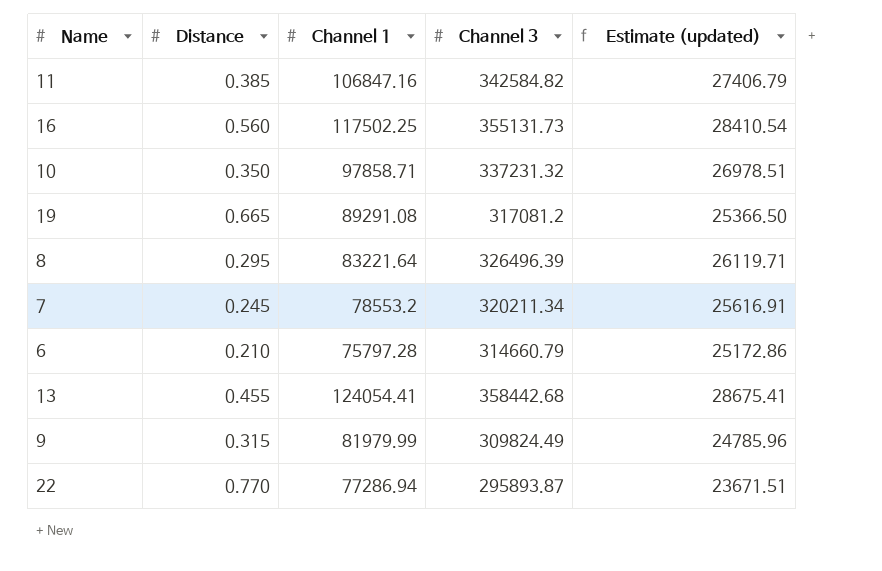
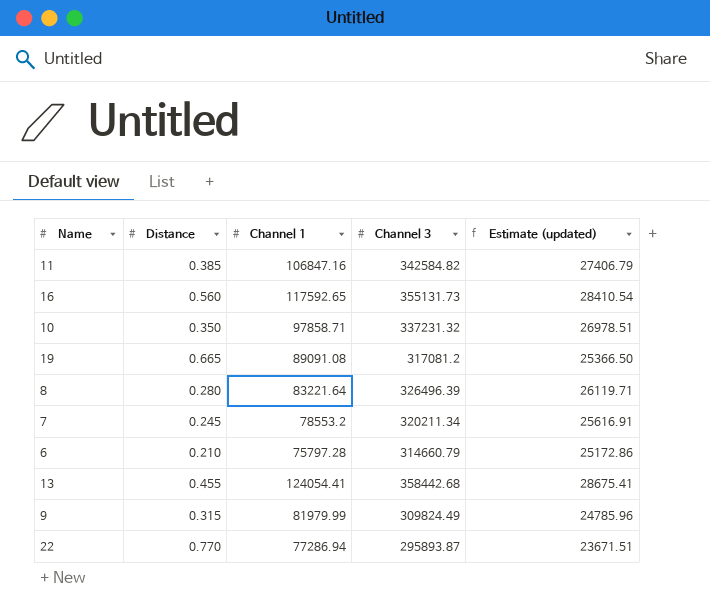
16 | Channel 1: 117502.25 -> 117592.65
19 | Channel 1: 89291.08 -> 89091.08
8 | Distance: 0.295 -> 0.280

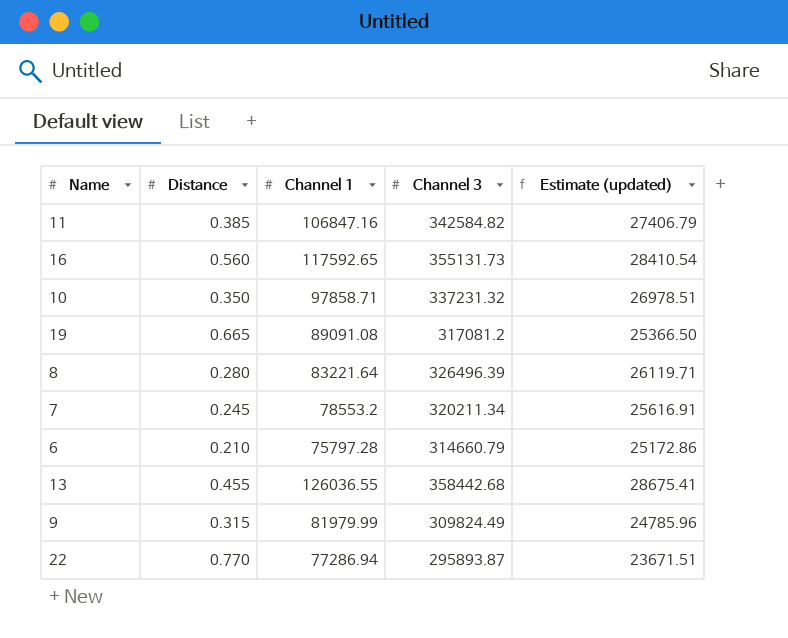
13 | Channel 1: 124054.41 -> 126036.55

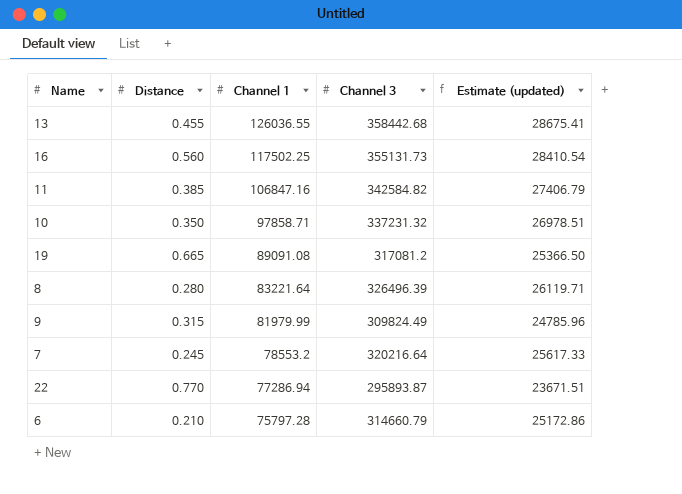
row order: none -> Channel 1 descending
16 | Channel 1: 117592.65 -> 117502.25
7 | Channel 3: 320211.34 -> 320216.64
7 | Estimate (updated): 25616.91 -> 25617.33

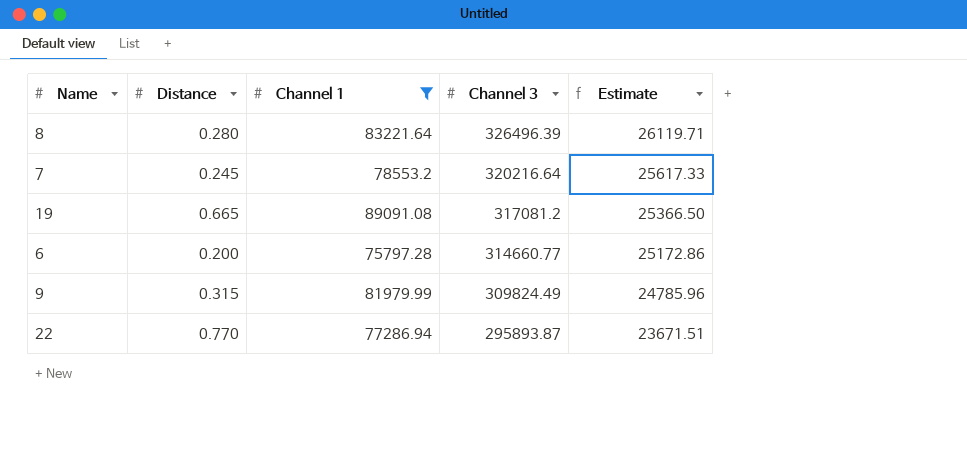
filter: none -> Channel 1 <= 89091.08
row order: Channel 1 descending -> Channel 3 descending
column name: Estimate (updated) -> Estimate
6 | Distance: 0.210 -> 0.200
6 | Channel 3: 314660.79 -> 314660.77

